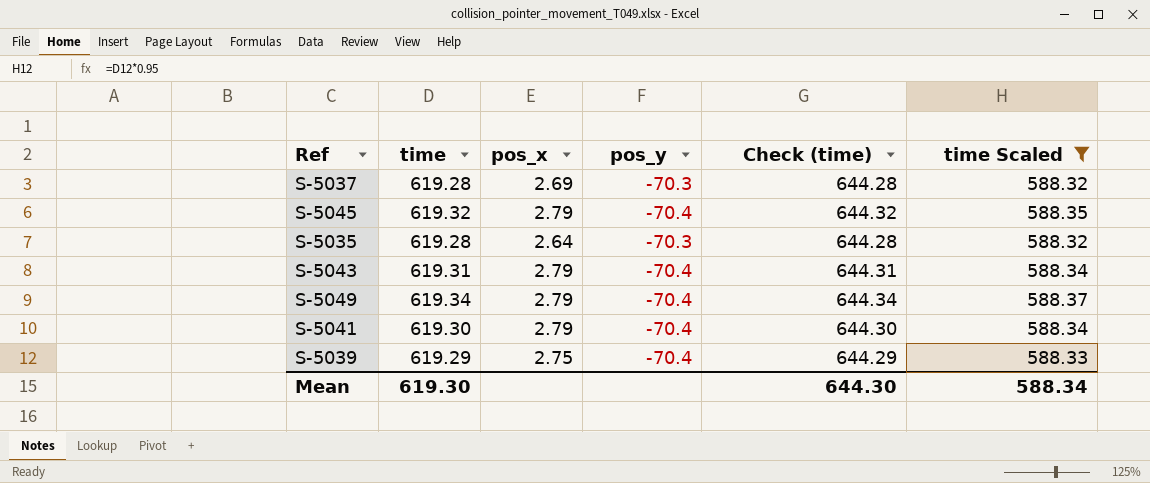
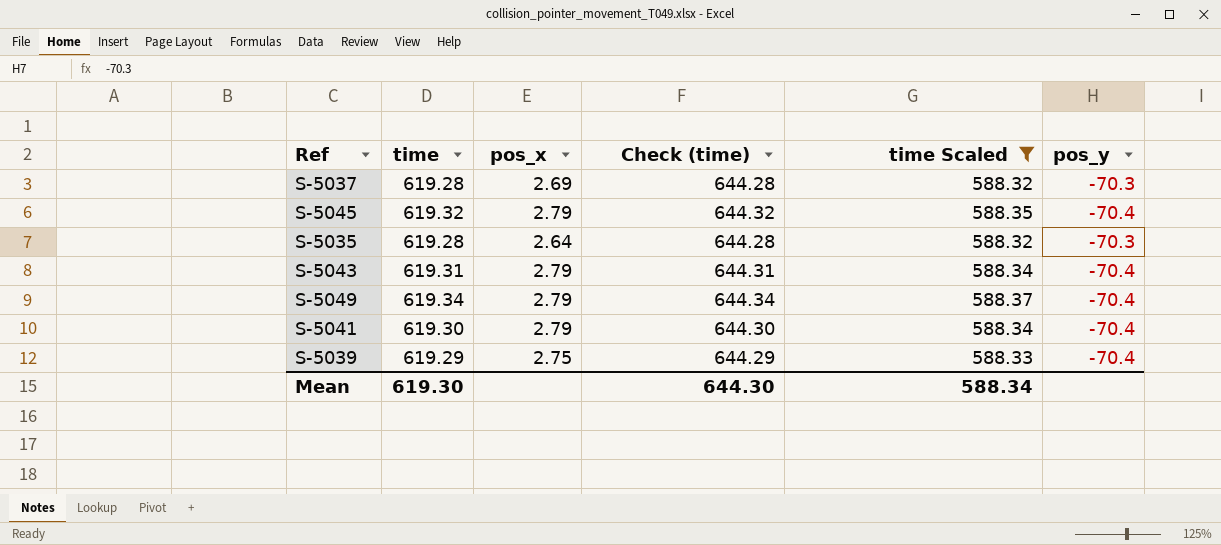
column pos_y | position: 4 -> 6

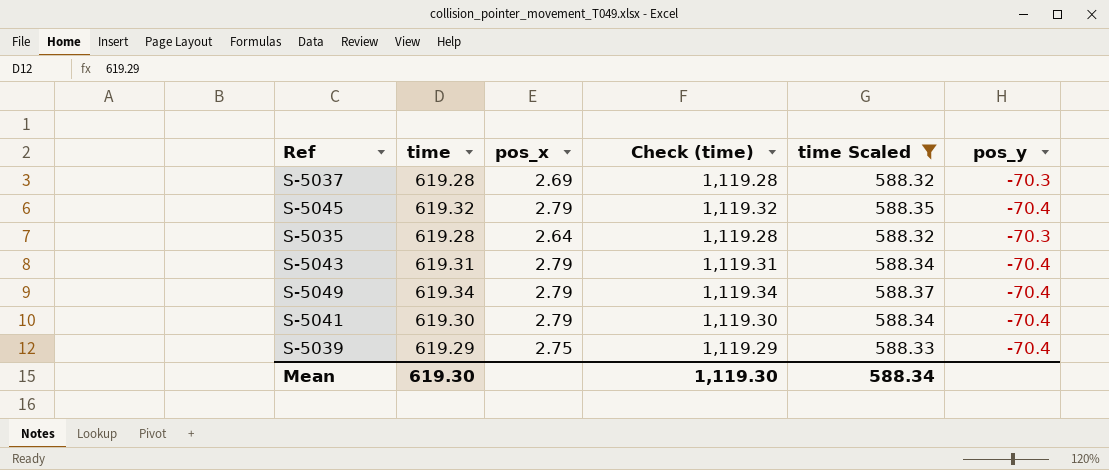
column Check (time) | formula: [time] + 25 -> [time] + 500
Mean | Check (time): 644.30 -> 1,119.30

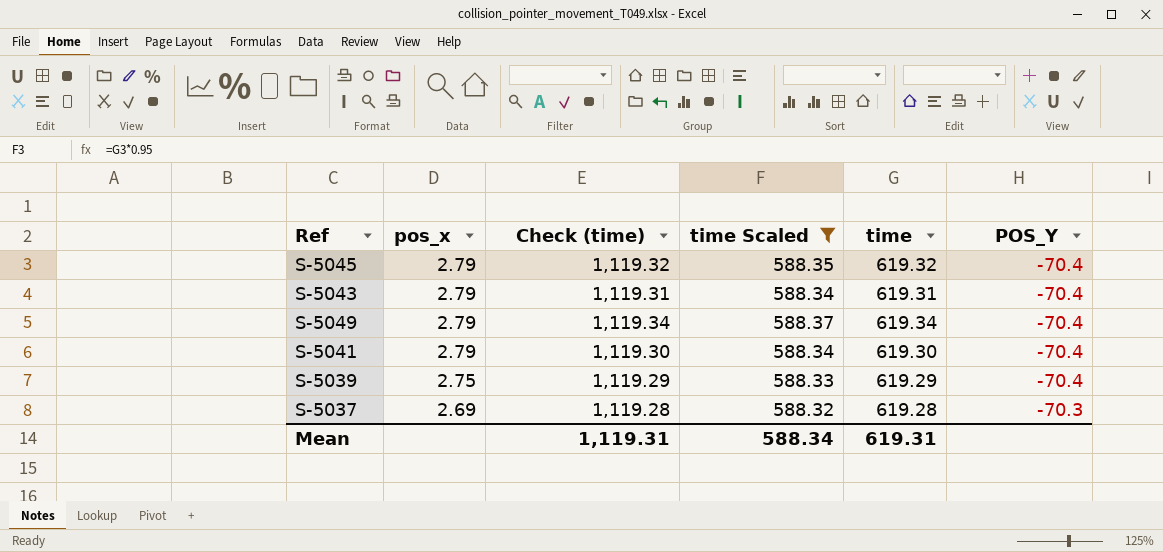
row order: none -> pos_x descending
column time | position: 2 -> 5
column name: pos_y -> POS_Y
row S-5035: 619.28 | 2.64 | 1,119.28 | 588.32 | -70.3 -> none
Mean | Check (time): 1,119.30 -> 1,119.31
Mean | time: 619.30 -> 619.31

